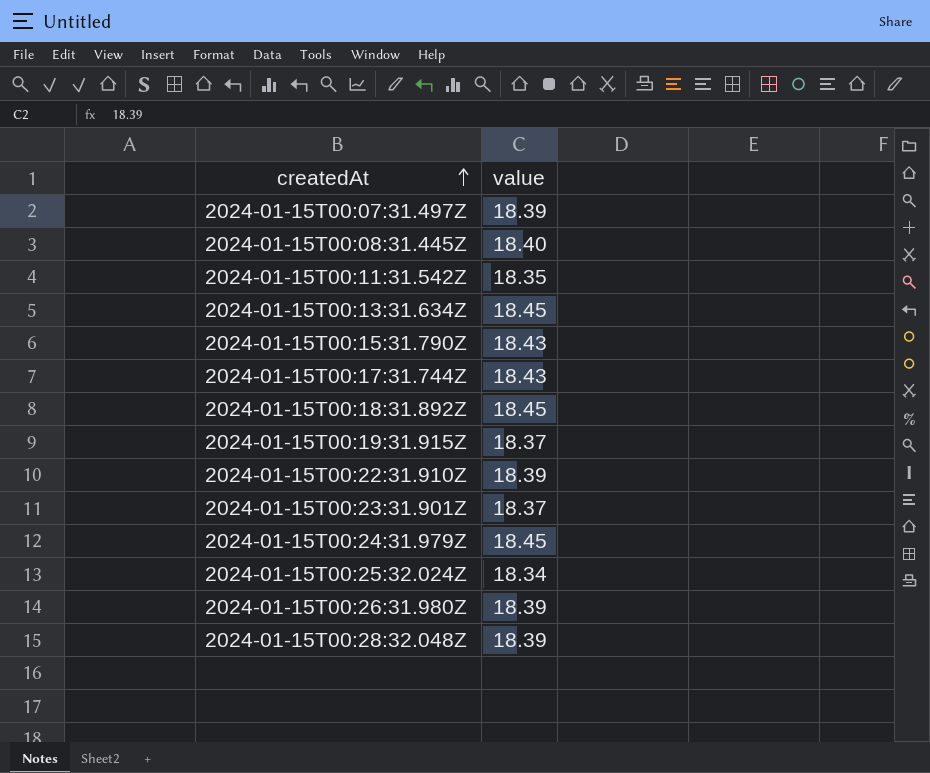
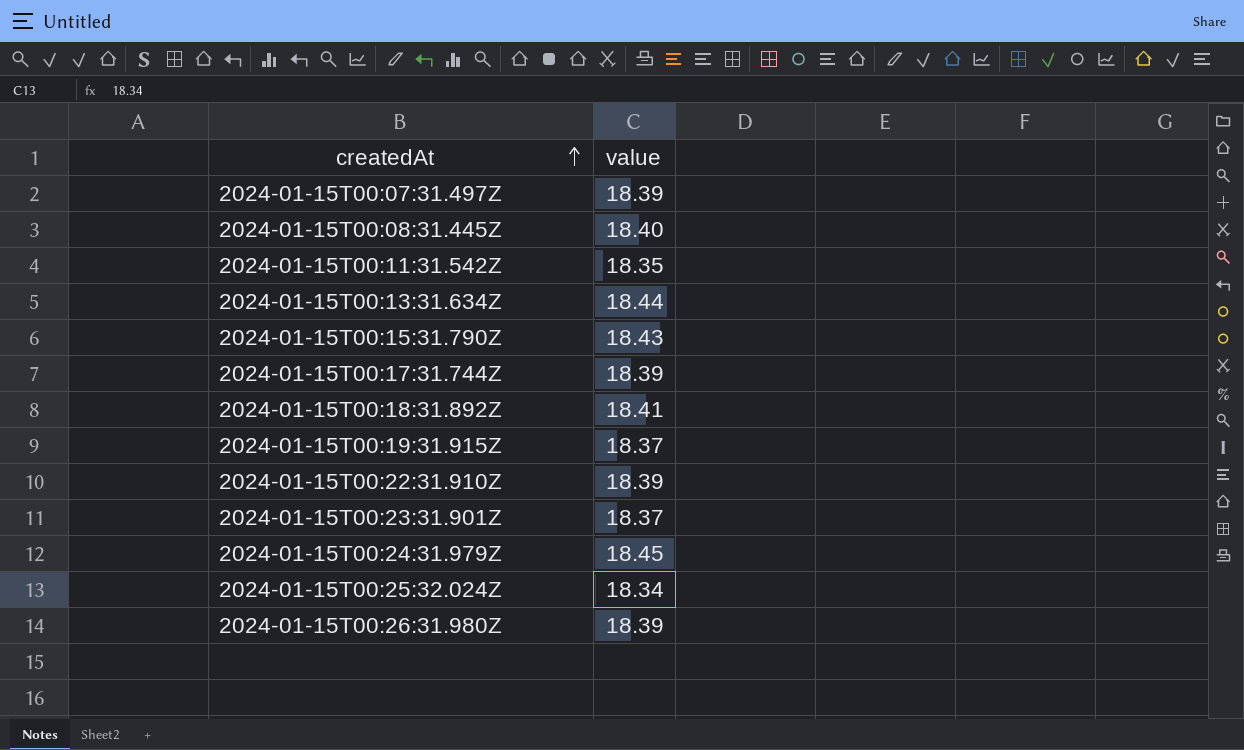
row 2024-01-15T00:28:32.048Z: 18.39 -> none
2024-01-15T00:13:31.634Z | value: 18.45 -> 18.44
2024-01-15T00:17:31.744Z | value: 18.43 -> 18.39
2024-01-15T00:18:31.892Z | value: 18.45 -> 18.41

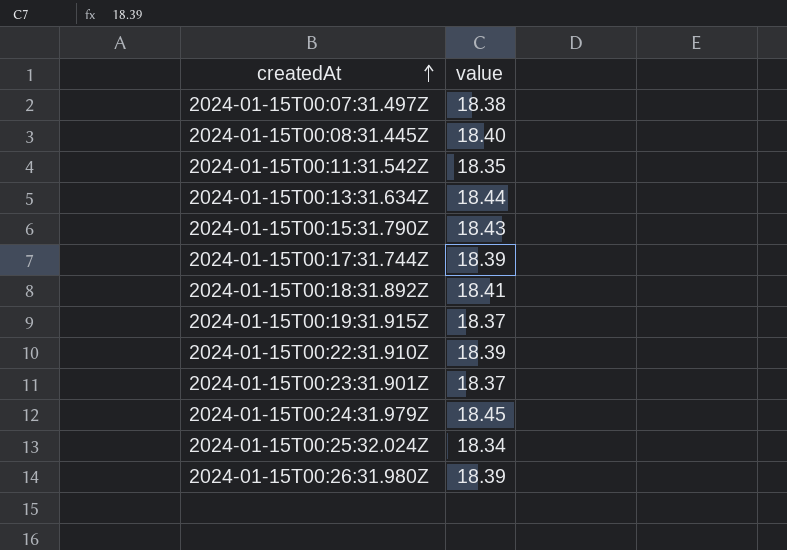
2024-01-15T00:07:31.497Z | value: 18.39 -> 18.38

